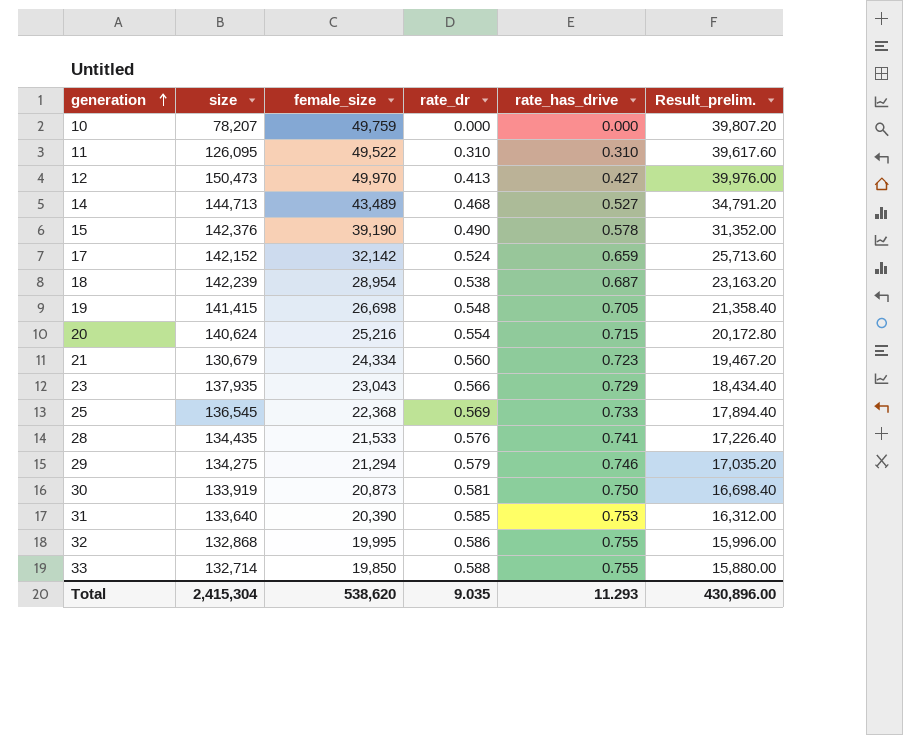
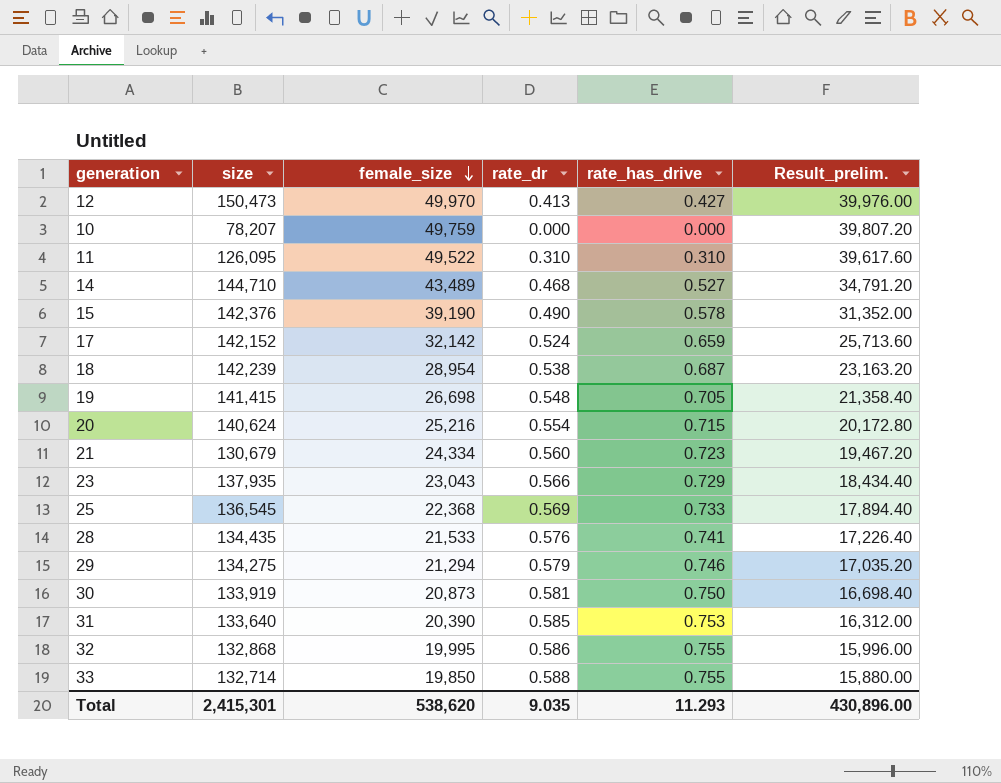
row order: generation ascending -> female_size descending
14 | size: 144,713 -> 144,710
Total | size: 2,415,304 -> 2,415,301

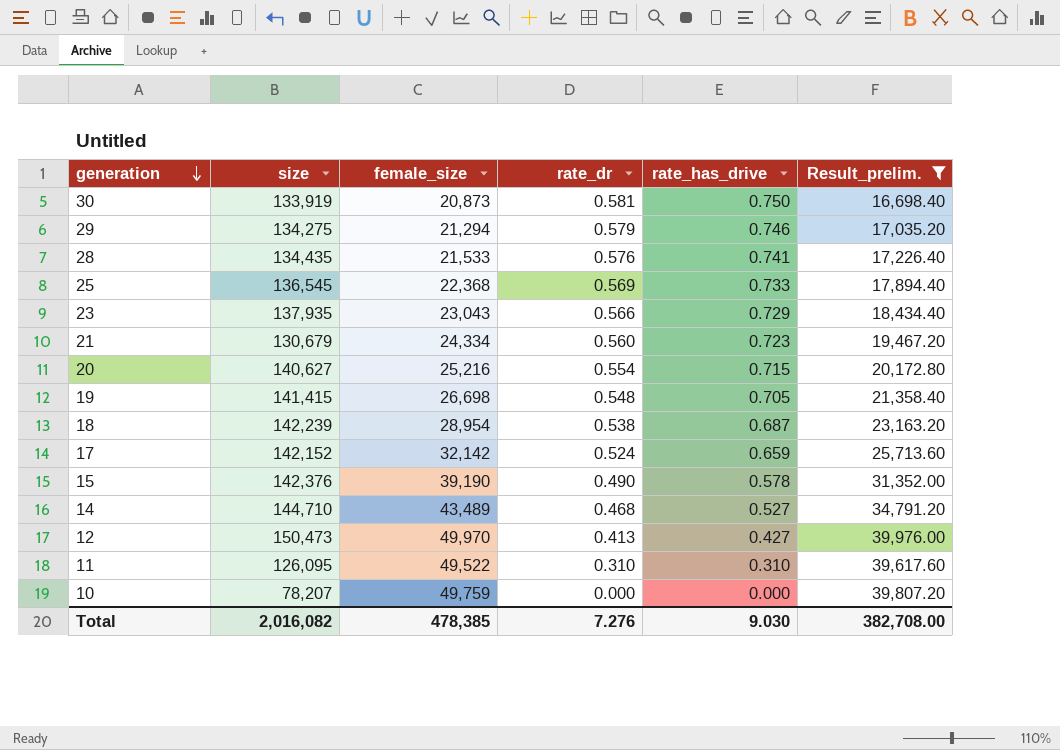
filter: none -> Result_prelim. >= 16,698.40
row order: female_size descending -> generation descending
20 | size: 140,624 -> 140,627
Total | size: 2,415,301 -> 2,016,082
Total | female_size: 538,620 -> 478,385
Total | rate_dr: 9.035 -> 7.276
Total | rate_has_drive: 11.293 -> 9.030
Total | Result_prelim.: 430,896.00 -> 382,708.00

